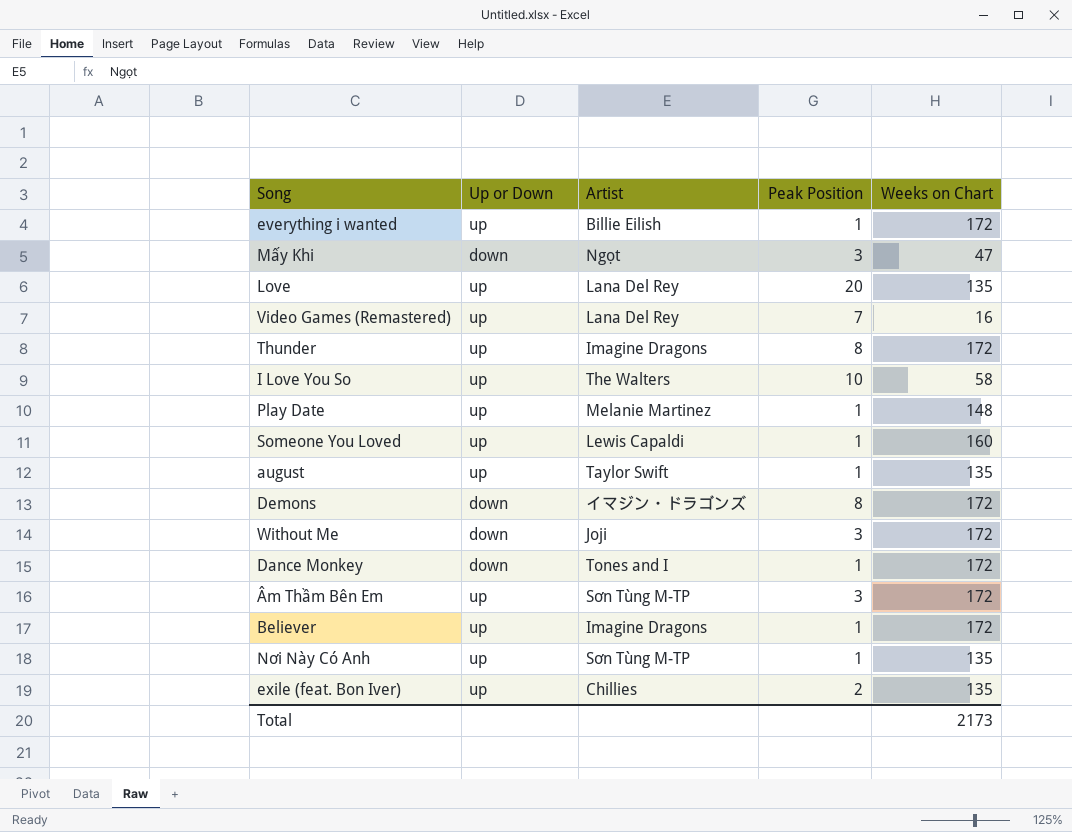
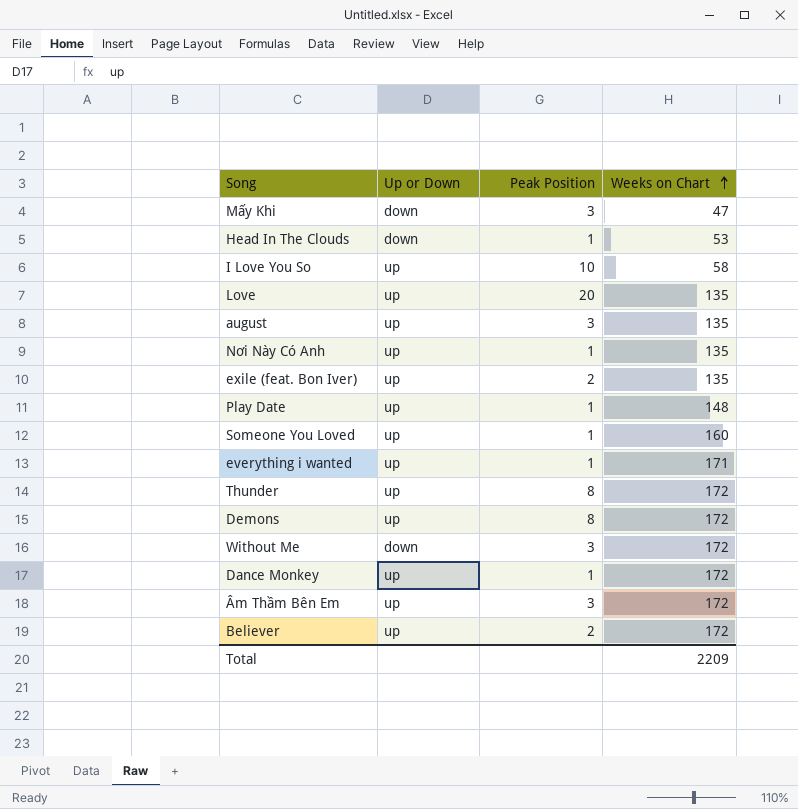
row order: none -> Weeks on Chart ascending
column Artist | position: 3 -> none
row Video Games (Remastered): up | Lana Del Rey | 7 | 16 -> none
row Head In The Clouds: none -> down | 1 | 53
august | Peak Position: 1 -> 3
everything i wanted | Weeks on Chart: 172 -> 171
Demons | Up or Down: down -> up
Dance Monkey | Up or Down: down -> up
Believer | Peak Position: 1 -> 2
Total | Weeks on Chart: 2173 -> 2209

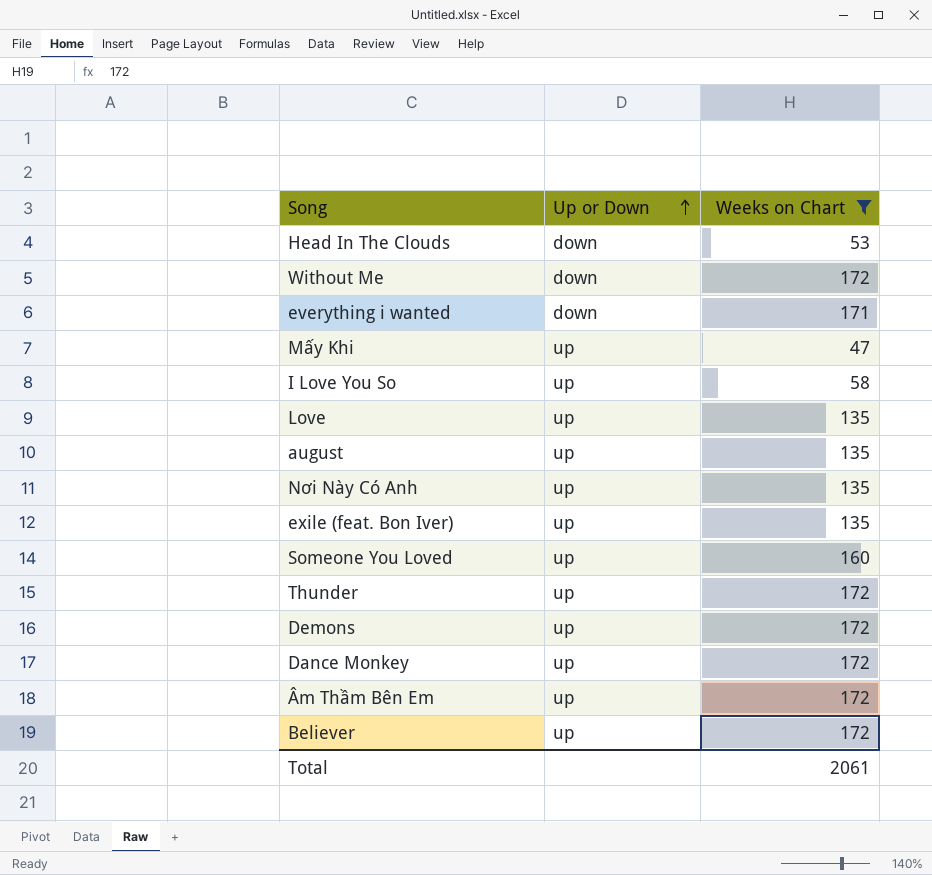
filter: none -> Weeks on Chart != 148
row order: Weeks on Chart ascending -> Up or Down ascending
column Peak Position | position: 3 -> none
everything i wanted | Up or Down: up -> down
Mấy Khi | Up or Down: down -> up
Total | Weeks on Chart: 2209 -> 2061

